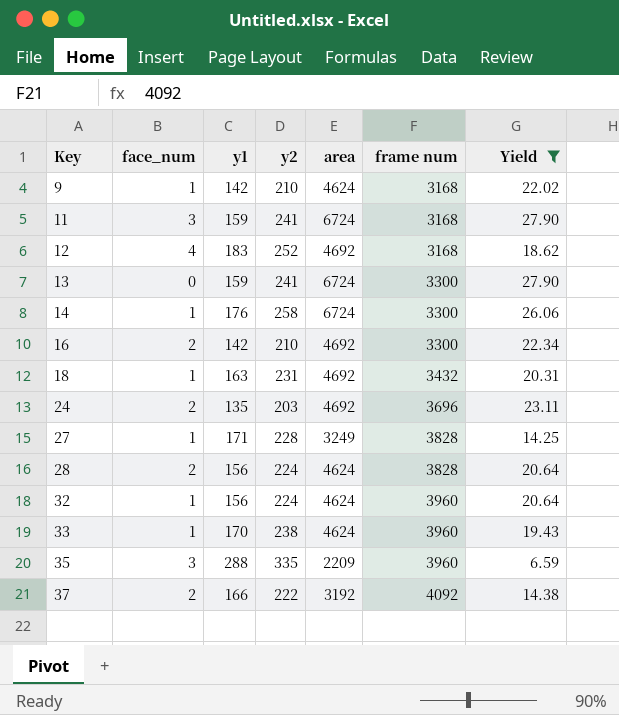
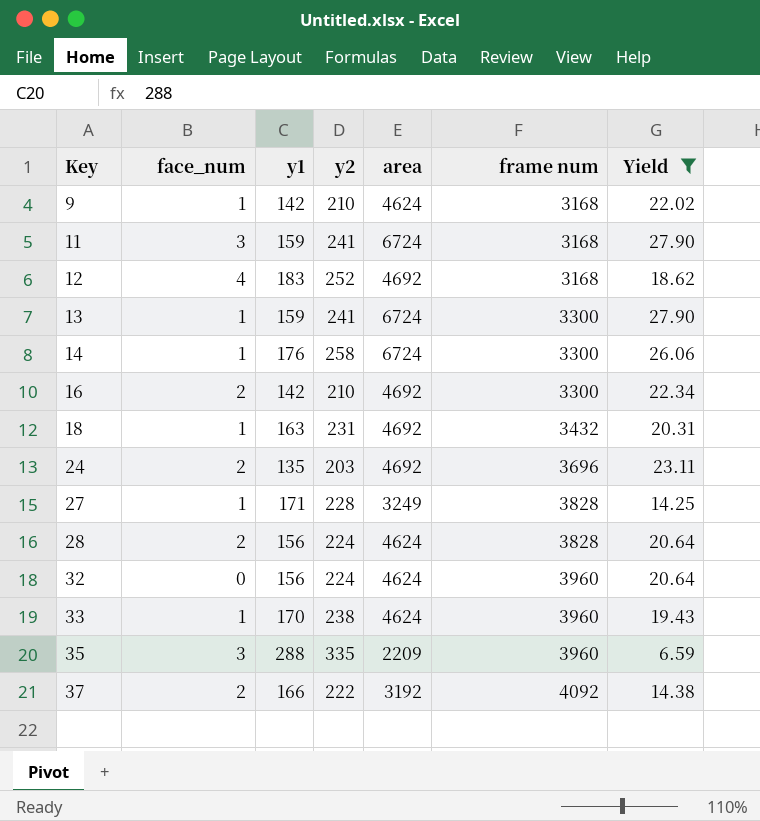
13 | face_num: 0 -> 1
32 | face_num: 1 -> 0

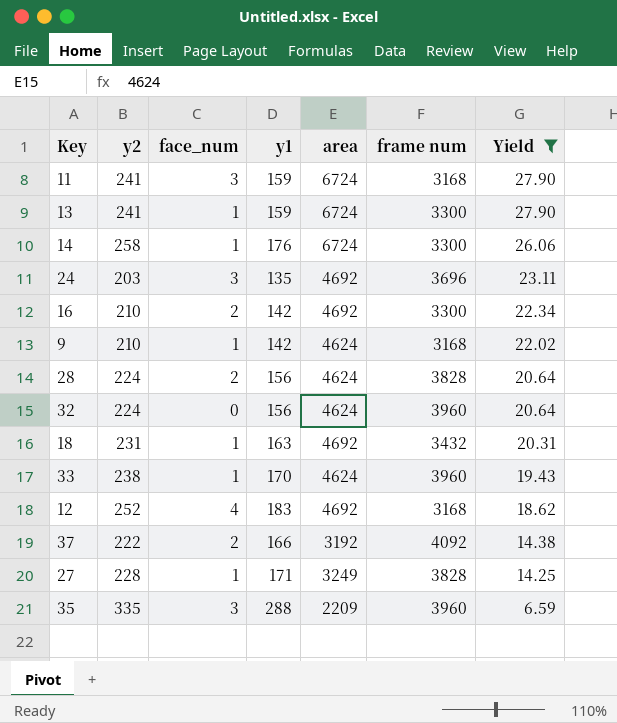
row order: Key ascending -> Yield descending
column y2 | position: 4 -> 2
24 | face_num: 2 -> 3

